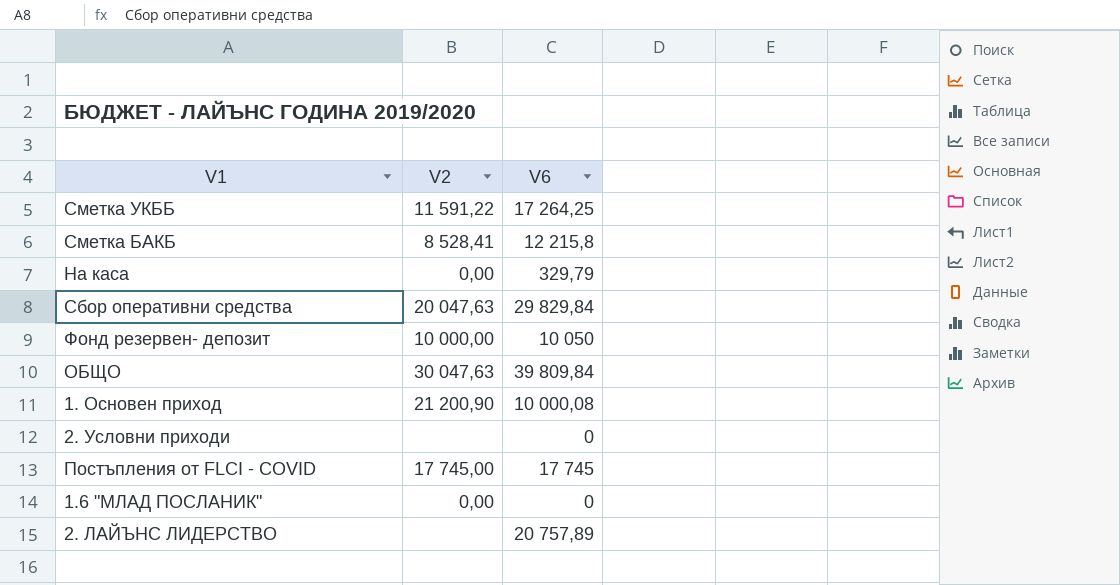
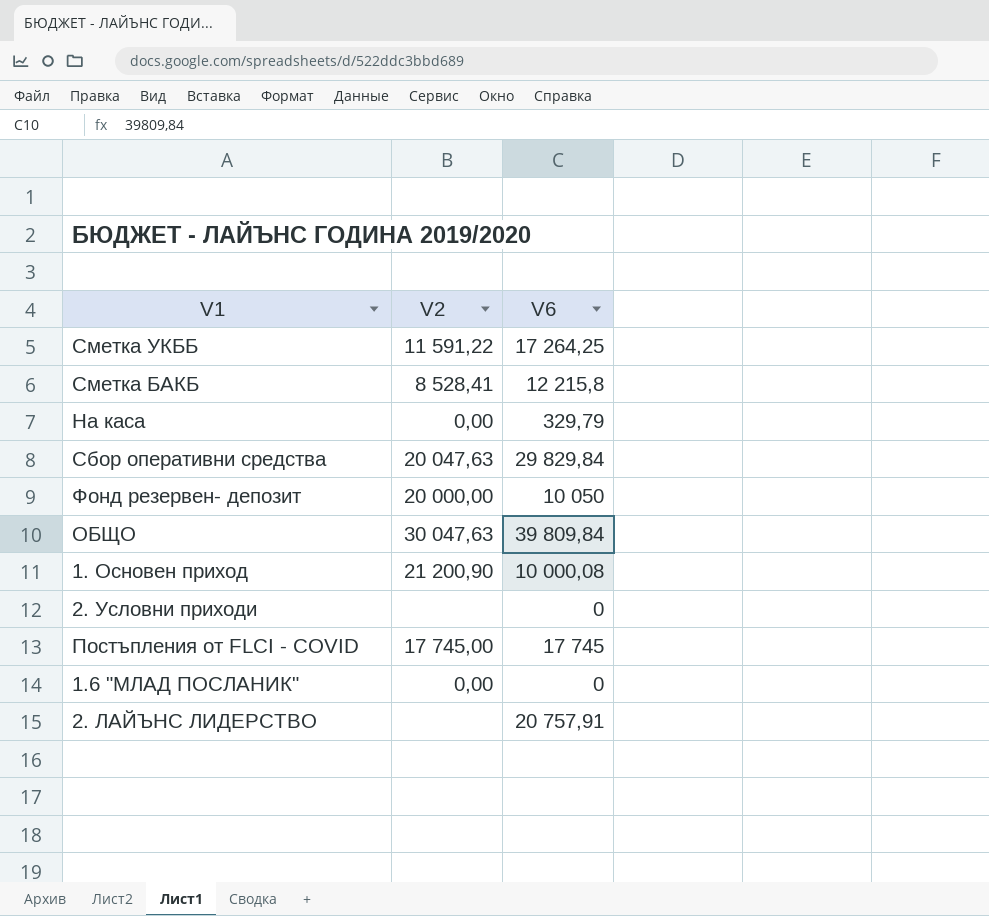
Фонд резервен- депозит | V2: 10 000,00 -> 20 000,00
2. ЛАЙЪНС ЛИДЕРСТВО | V6: 20 757,89 -> 20 757,91

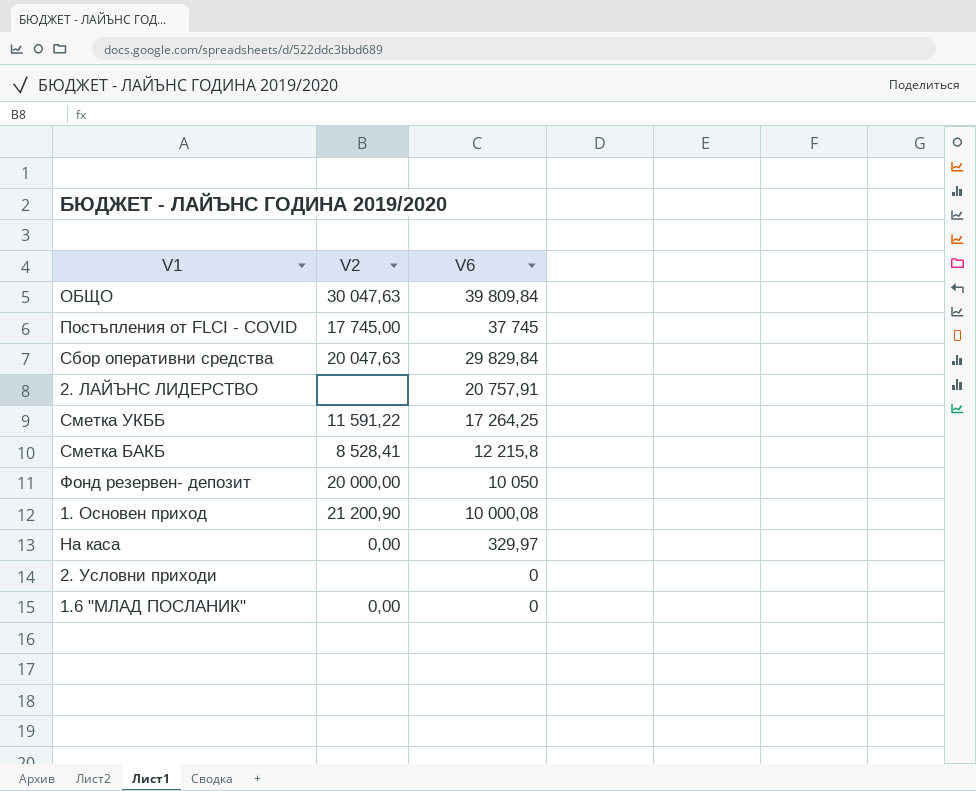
row order: none -> V6 descending
Постъпления от FLCI - COVID | V6: 17 745 -> 37 745
На каса | V6: 329,79 -> 329,97

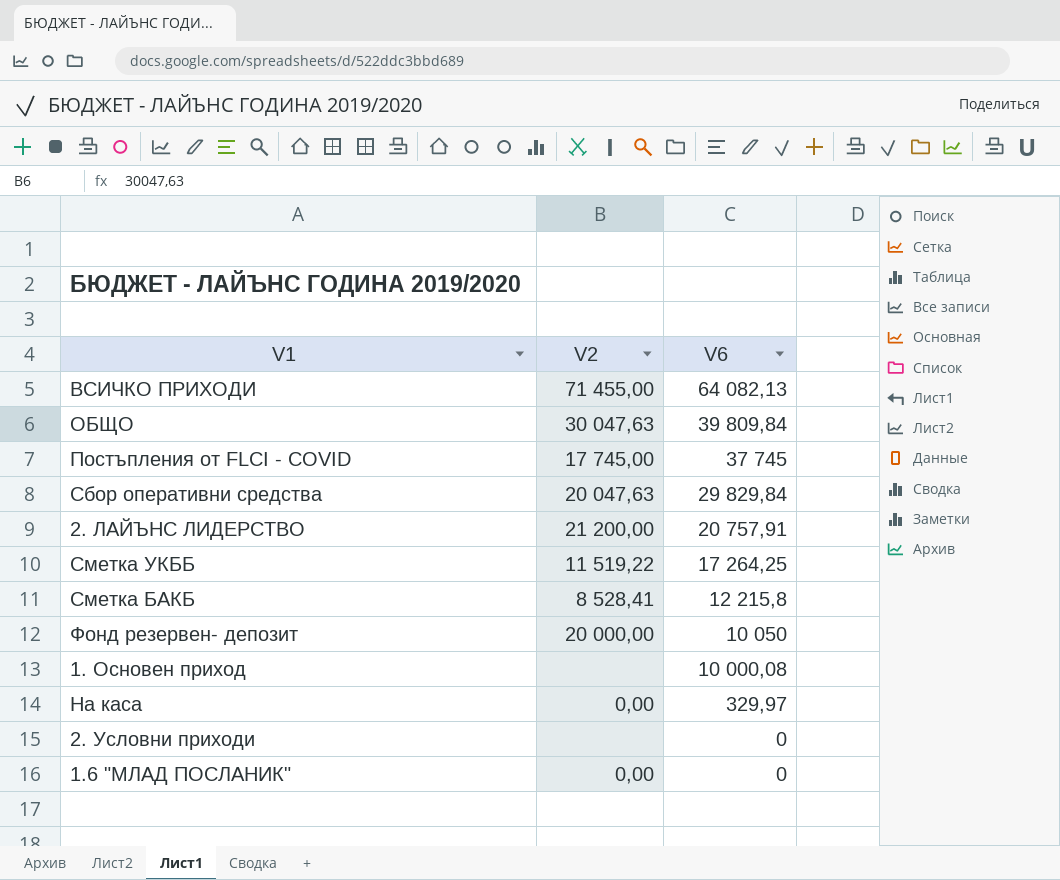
row ВСИЧКО ПРИХОДИ: none -> 71 455,00 | 64 082,13
2. ЛАЙЪНС ЛИДЕРСТВО | V2: none -> 21 200,00
Сметка УКББ | V2: 11 591,22 -> 11 519,22
1. Основен приход | V2: 21 200,90 -> none

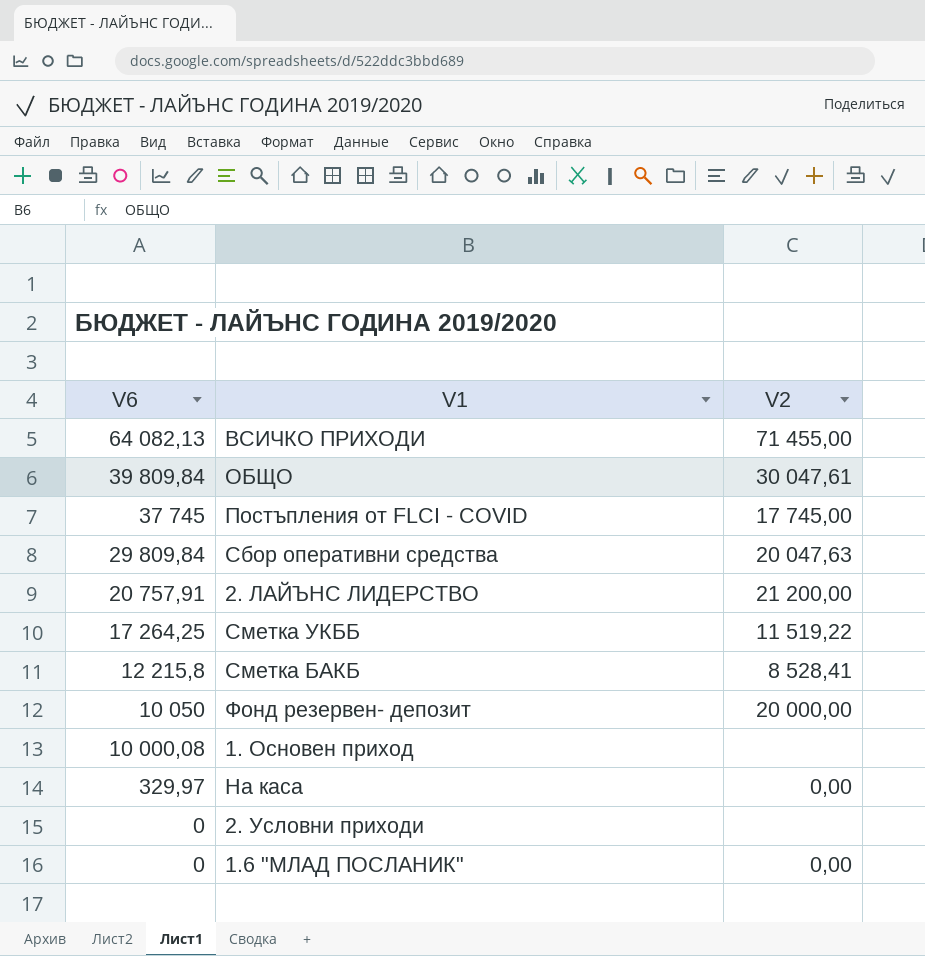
column V6 | position: 3 -> 1
ОБЩО | V2: 30 047,63 -> 30 047,61
Сбор оперативни средства | V6: 29 829,84 -> 29 809,84

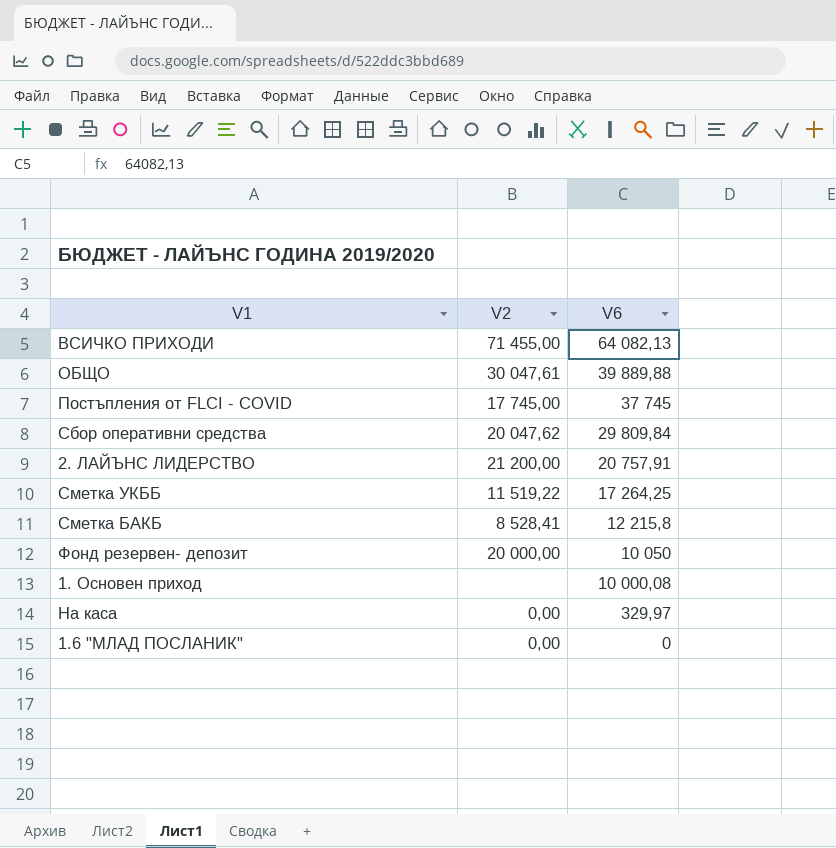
column V6 | position: 1 -> 3
row 2. Условни приходи: 0 | none -> none
ОБЩО | V6: 39 809,84 -> 39 889,88
Сбор оперативни средства | V2: 20 047,63 -> 20 047,62

